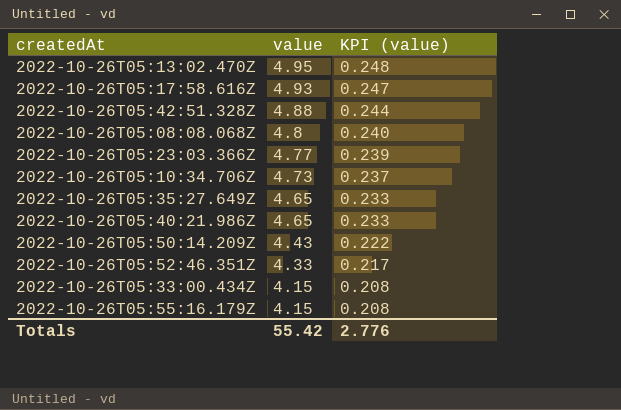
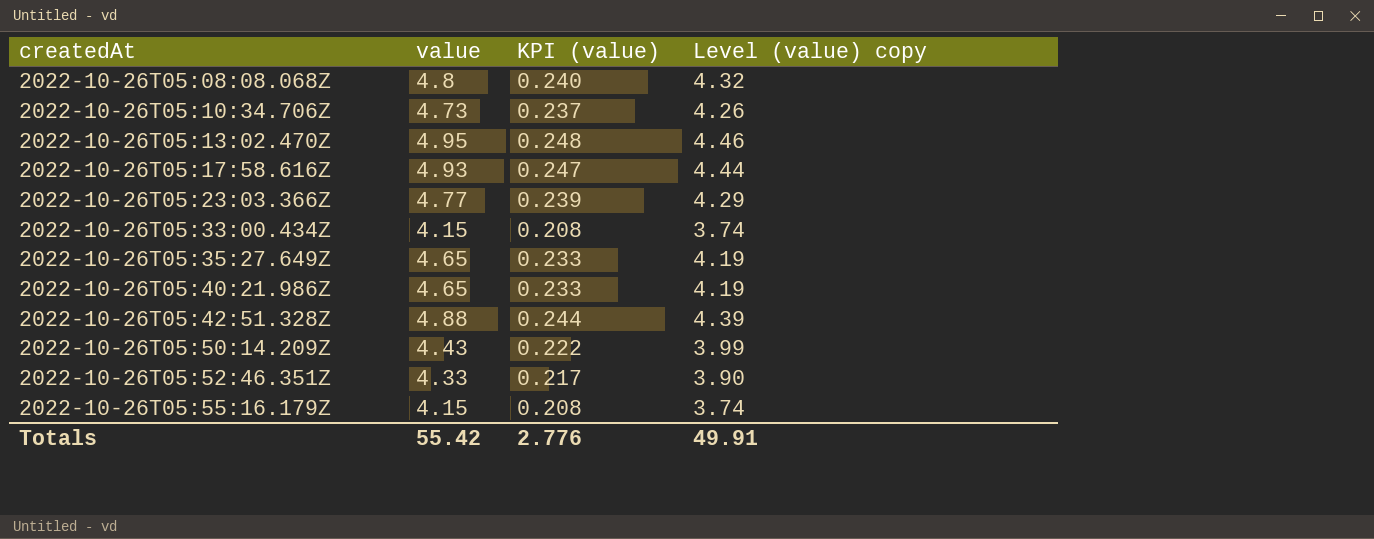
row order: value descending -> createdAt ascending
column Level (value) copy | formula: none -> [value] * 0.9

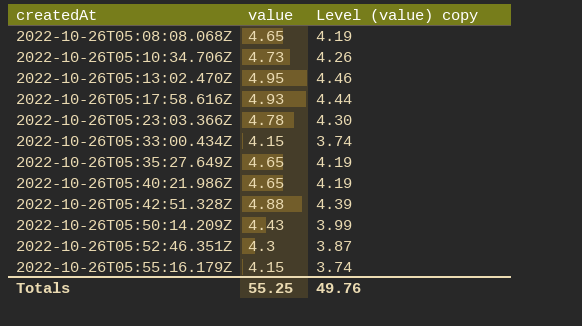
column KPI (value) | formula: [value] * 0.05 -> none
2022-10-26T05:08:08.068Z | value: 4.8 -> 4.65
2022-10-26T05:08:08.068Z | Level (value) copy: 4.32 -> 4.19
2022-10-26T05:23:03.366Z | value: 4.77 -> 4.78
2022-10-26T05:23:03.366Z | Level (value) copy: 4.29 -> 4.30
2022-10-26T05:52:46.351Z | value: 4.33 -> 4.3
2022-10-26T05:52:46.351Z | Level (value) copy: 3.90 -> 3.87
Totals | value: 55.42 -> 55.25
Totals | Level (value) copy: 49.91 -> 49.76

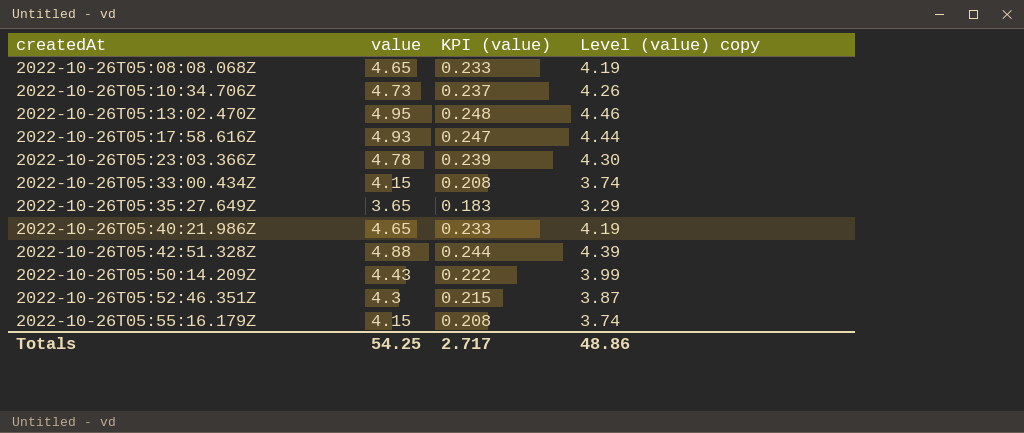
column KPI (value) | formula: none -> [value] * 0.05
2022-10-26T05:35:27.649Z | value: 4.65 -> 3.65
2022-10-26T05:35:27.649Z | Level (value) copy: 4.19 -> 3.29
Totals | value: 55.25 -> 54.25
Totals | Level (value) copy: 49.76 -> 48.86

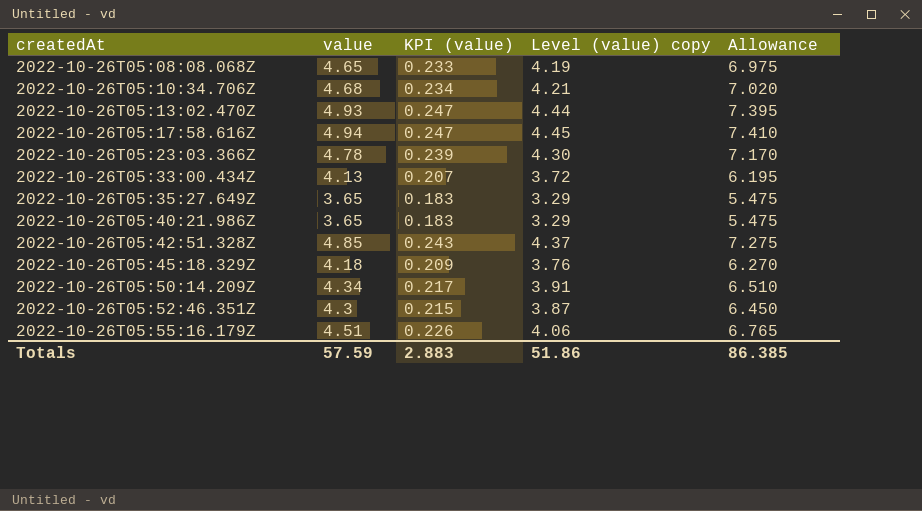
column Allowance | formula: none -> [value] * 1.5
2022-10-26T05:10:34.706Z | value: 4.73 -> 4.68
2022-10-26T05:10:34.706Z | KPI (value): 0.237 -> 0.234
2022-10-26T05:10:34.706Z | Level (value) copy: 4.26 -> 4.21
2022-10-26T05:13:02.470Z | value: 4.95 -> 4.93
2022-10-26T05:13:02.470Z | KPI (value): 0.248 -> 0.247
2022-10-26T05:13:02.470Z | Level (value) copy: 4.46 -> 4.44
2022-10-26T05:17:58.616Z | value: 4.93 -> 4.94
2022-10-26T05:17:58.616Z | Level (value) copy: 4.44 -> 4.45
2022-10-26T05:33:00.434Z | value: 4.15 -> 4.13
2022-10-26T05:33:00.434Z | KPI (value): 0.208 -> 0.207
2022-10-26T05:33:00.434Z | Level (value) copy: 3.74 -> 3.72
2022-10-26T05:40:21.986Z | value: 4.65 -> 3.65
2022-10-26T05:40:21.986Z | KPI (value): 0.233 -> 0.183
2022-10-26T05:40:21.986Z | Level (value) copy: 4.19 -> 3.29
2022-10-26T05:42:51.328Z | value: 4.88 -> 4.85
2022-10-26T05:42:51.328Z | KPI (value): 0.244 -> 0.243
2022-10-26T05:42:51.328Z | Level (value) copy: 4.39 -> 4.37
row 2022-10-26T05:45:18.329Z: none -> 4.18 | 0.209 | 3.76 | 6.270
2022-10-26T05:50:14.209Z | value: 4.43 -> 4.34
2022-10-26T05:50:14.209Z | KPI (value): 0.222 -> 0.217
2022-10-26T05:50:14.209Z | Level (value) copy: 3.99 -> 3.91
2022-10-26T05:55:16.179Z | value: 4.15 -> 4.51
2022-10-26T05:55:16.179Z | KPI (value): 0.208 -> 0.226
2022-10-26T05:55:16.179Z | Level (value) copy: 3.74 -> 4.06
Totals | value: 54.25 -> 57.59
Totals | KPI (value): 2.717 -> 2.883
Totals | Level (value) copy: 48.86 -> 51.86

